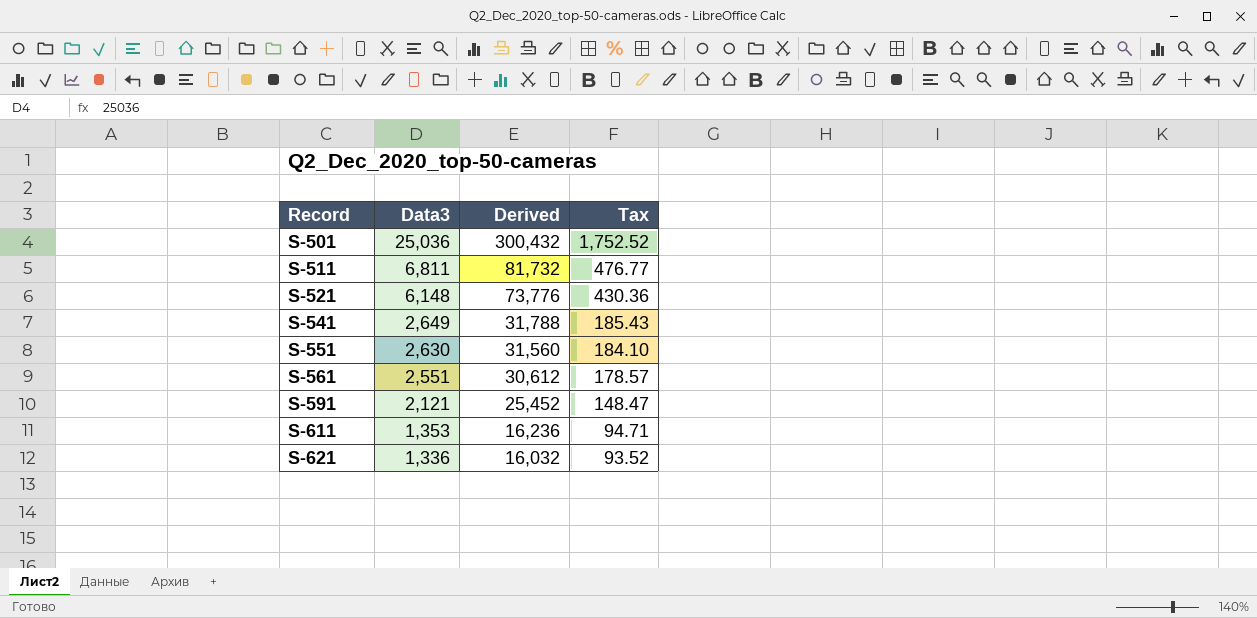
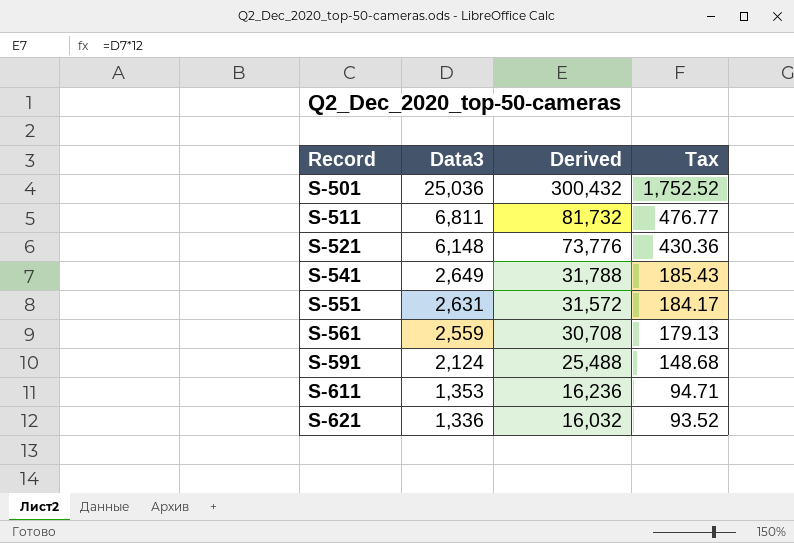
S-551 | Data3: 2,630 -> 2,631
S-551 | Derived: 31,560 -> 31,572
S-551 | Tax: 184.10 -> 184.17
S-561 | Data3: 2,551 -> 2,559
S-561 | Derived: 30,612 -> 30,708
S-561 | Tax: 178.57 -> 179.13
S-591 | Data3: 2,121 -> 2,124
S-591 | Derived: 25,452 -> 25,488
S-591 | Tax: 148.47 -> 148.68

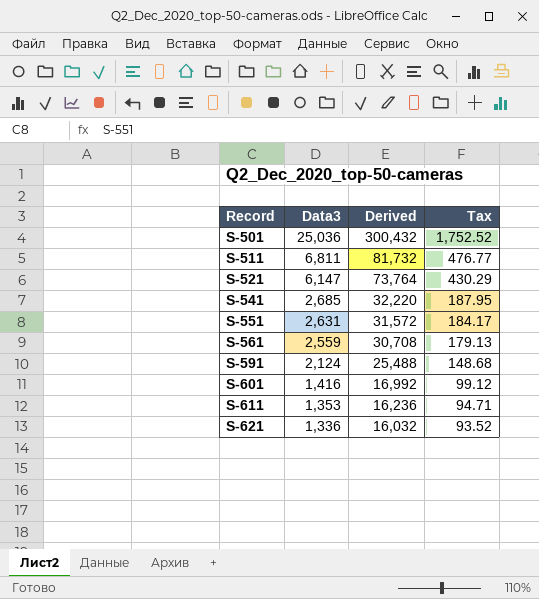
S-521 | Data3: 6,148 -> 6,147
S-521 | Derived: 73,776 -> 73,764
S-521 | Tax: 430.36 -> 430.29
S-541 | Data3: 2,649 -> 2,685
S-541 | Derived: 31,788 -> 32,220
S-541 | Tax: 185.43 -> 187.95
row S-601: none -> 1,416 | 16,992 | 99.12

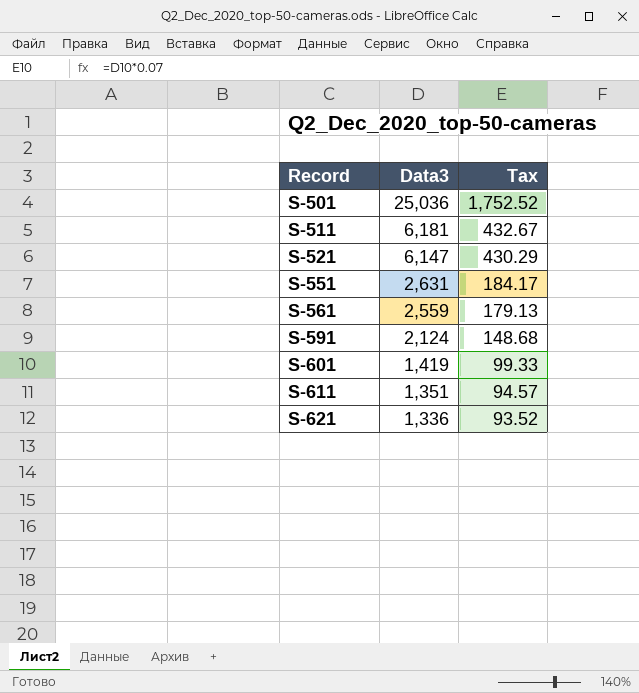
column Derived | formula: [Data3] * 12 -> none
row S-541: 2,685 | 32,220 | 187.95 -> none
S-511 | Data3: 6,811 -> 6,181
S-511 | Tax: 476.77 -> 432.67
S-601 | Data3: 1,416 -> 1,419
S-601 | Tax: 99.12 -> 99.33
S-611 | Data3: 1,353 -> 1,351
S-611 | Tax: 94.71 -> 94.57

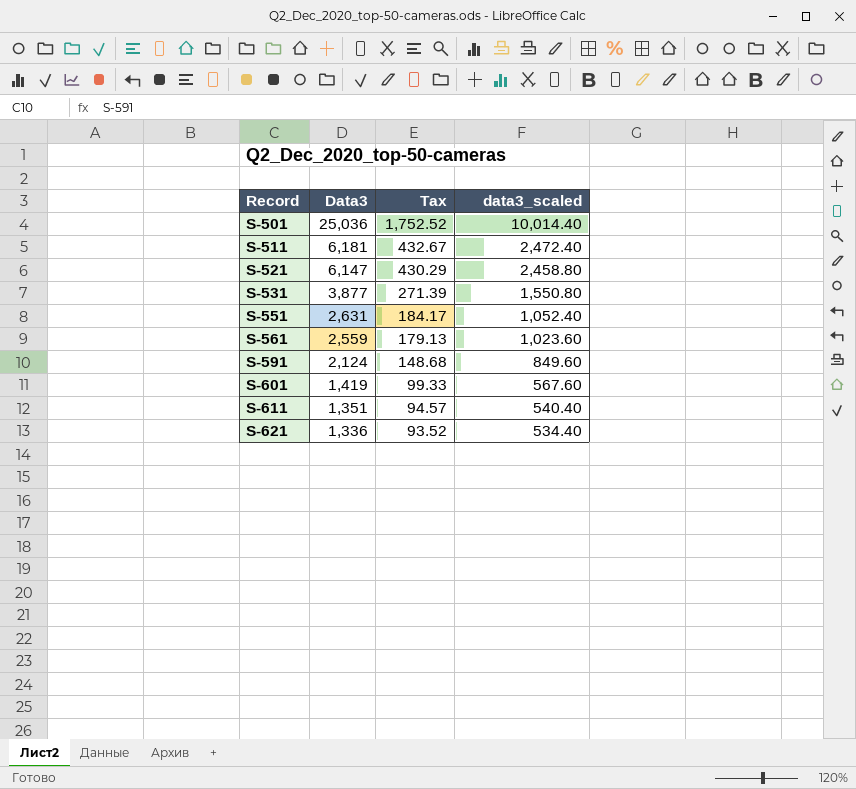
column data3_scaled | formula: none -> [Data3] * 0.4
row S-531: none -> 3,877 | 271.39 | 1,550.80

